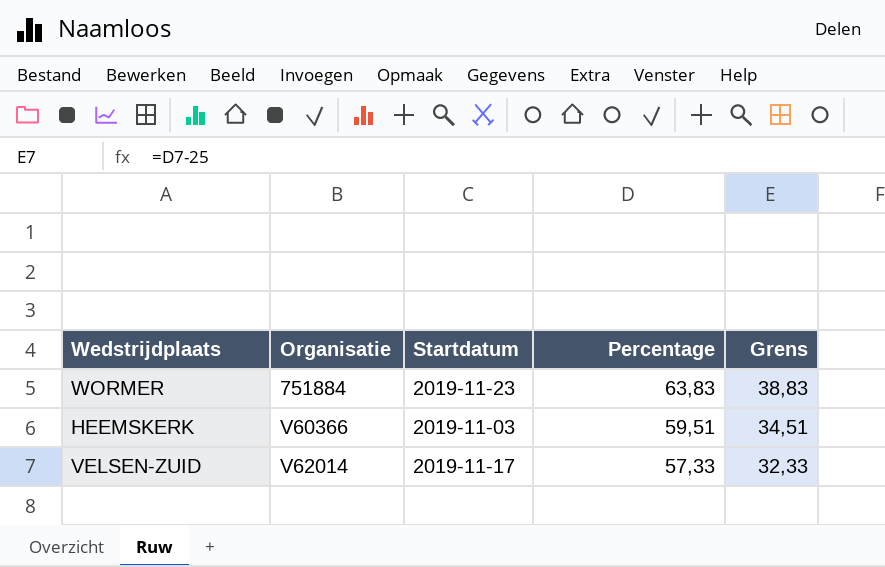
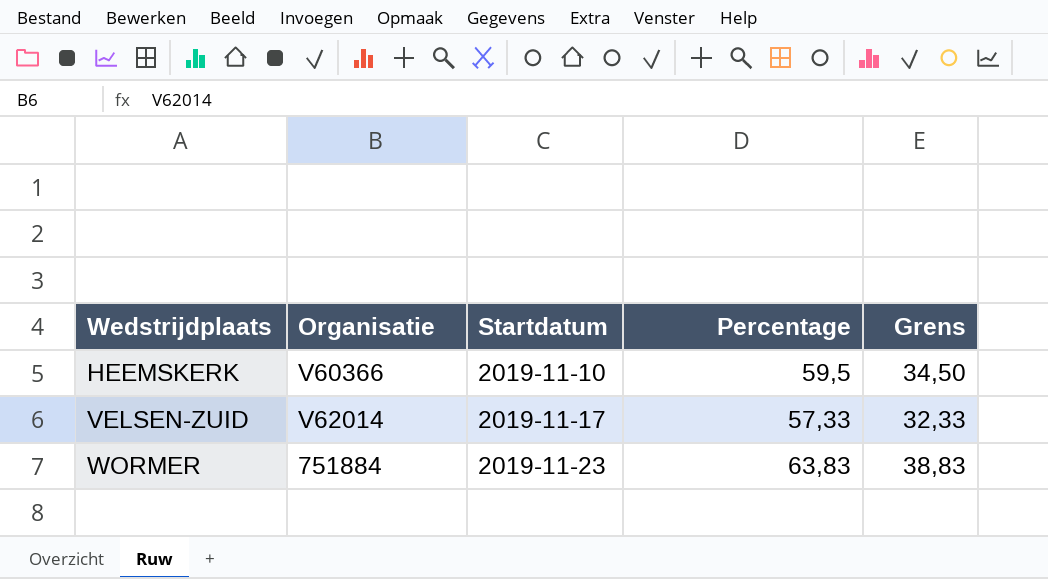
row order: Organisatie ascending -> Wedstrijdplaats ascending
HEEMSKERK | Startdatum: 2019-11-03 -> 2019-11-10
HEEMSKERK | Percentage: 59,51 -> 59,5
HEEMSKERK | Grens: 34,51 -> 34,50

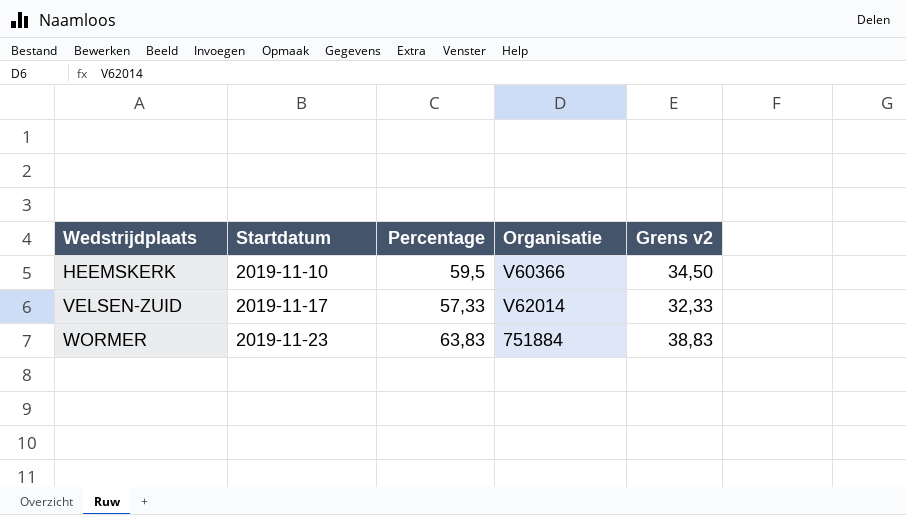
column Organisatie | position: 2 -> 4
column name: Grens -> Grens v2

